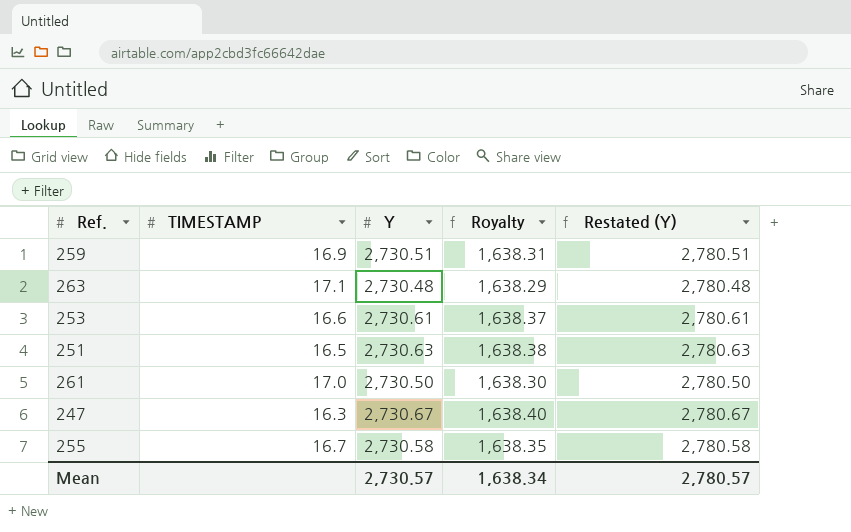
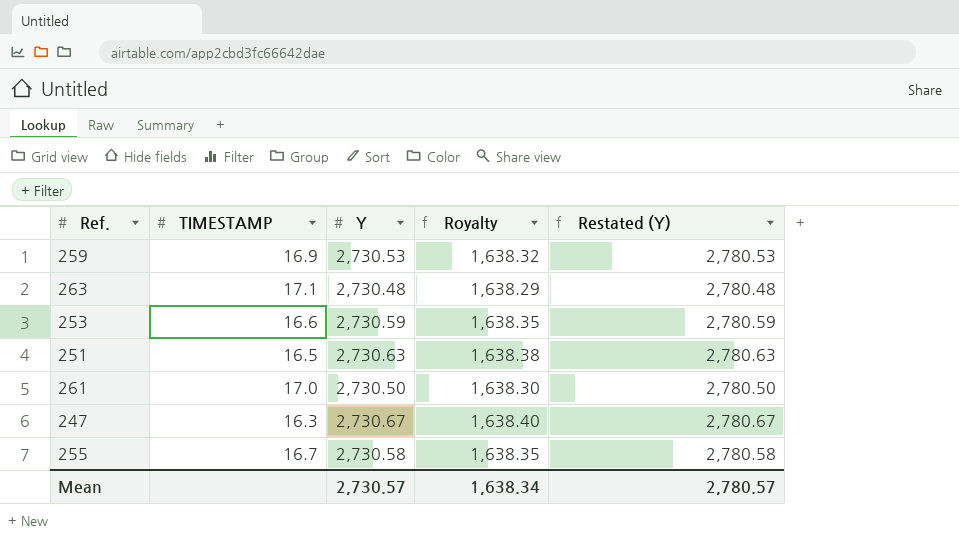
259 | Y: 2,730.51 -> 2,730.53
259 | Royalty: 1,638.31 -> 1,638.32
259 | Restated (Y): 2,780.51 -> 2,780.53
253 | Y: 2,730.61 -> 2,730.59
253 | Royalty: 1,638.37 -> 1,638.35
253 | Restated (Y): 2,780.61 -> 2,780.59

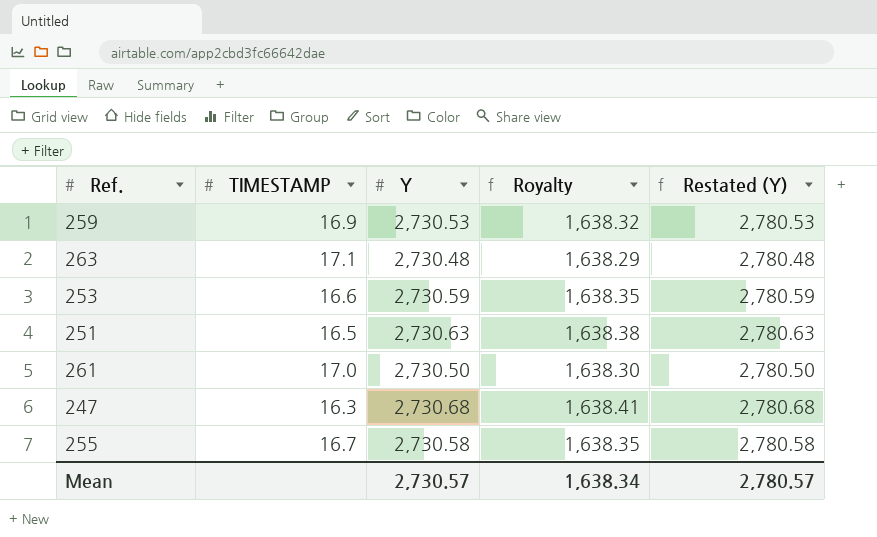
247 | Y: 2,730.67 -> 2,730.68
247 | Royalty: 1,638.40 -> 1,638.41
247 | Restated (Y): 2,780.67 -> 2,780.68

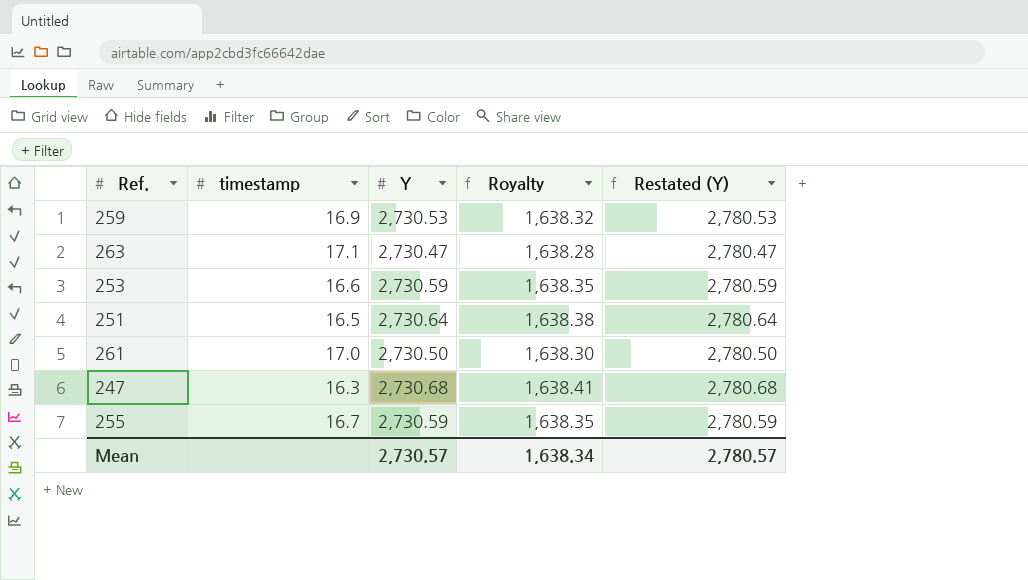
column name: TIMESTAMP -> timestamp
263 | Y: 2,730.48 -> 2,730.47
263 | Royalty: 1,638.29 -> 1,638.28
263 | Restated (Y): 2,780.48 -> 2,780.47
251 | Y: 2,730.63 -> 2,730.64
251 | Restated (Y): 2,780.63 -> 2,780.64
255 | Y: 2,730.58 -> 2,730.59
255 | Restated (Y): 2,780.58 -> 2,780.59

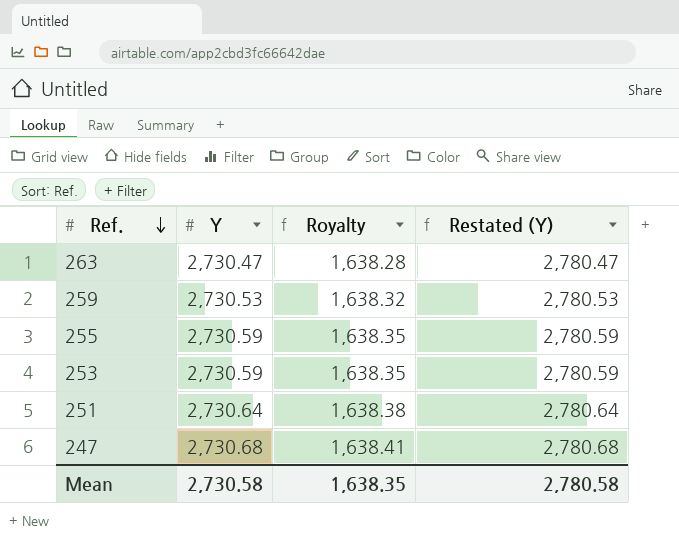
row order: none -> Ref. descending
column timestamp | position: 2 -> none
row 261: 17.0 | 2,730.50 | 1,638.30 | 2,780.50 -> none
Mean | Y: 2,730.57 -> 2,730.58
Mean | Royalty: 1,638.34 -> 1,638.35
Mean | Restated (Y): 2,780.57 -> 2,780.58

